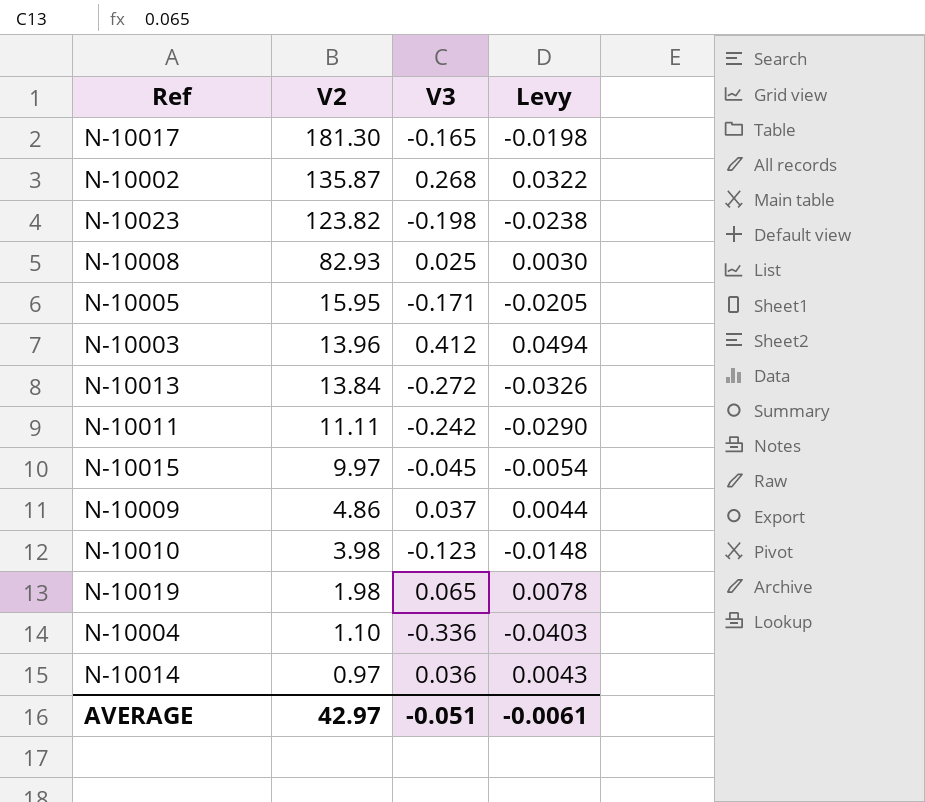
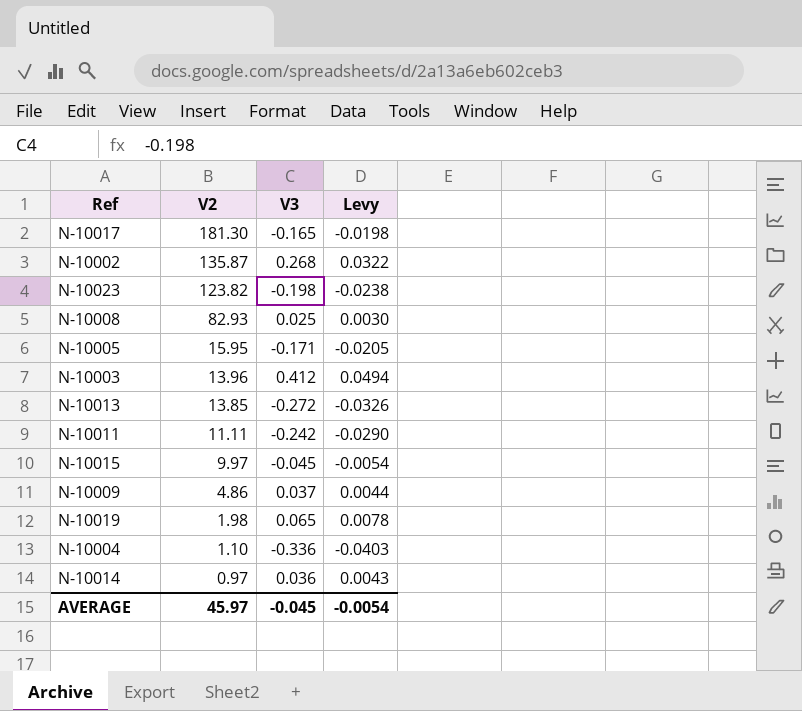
row N-10010: 3.98 | -0.123 | -0.0148 -> none
N-10013 | V2: 13.84 -> 13.85
AVERAGE | V2: 42.97 -> 45.97
AVERAGE | V3: -0.051 -> -0.045
AVERAGE | Levy: -0.0061 -> -0.0054

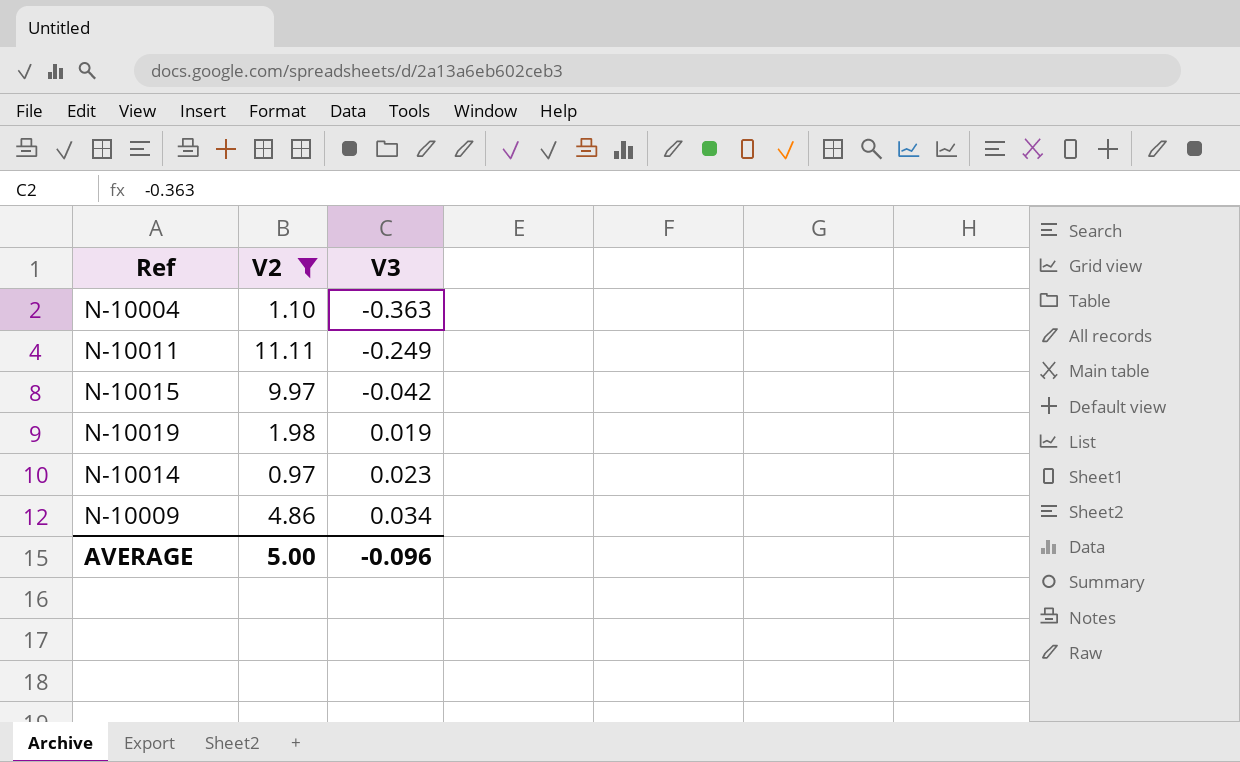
filter: none -> V2 <= 11.11
row order: V2 descending -> V3 ascending
column Levy | formula: [V3] * 0.12 -> none
N-10004 | V3: -0.336 -> -0.363
N-10011 | V3: -0.242 -> -0.249
N-10015 | V3: -0.045 -> -0.042
N-10019 | V3: 0.065 -> 0.019
N-10014 | V3: 0.036 -> 0.023
N-10009 | V3: 0.037 -> 0.034
AVERAGE | V2: 45.97 -> 5.00
AVERAGE | V3: -0.045 -> -0.096

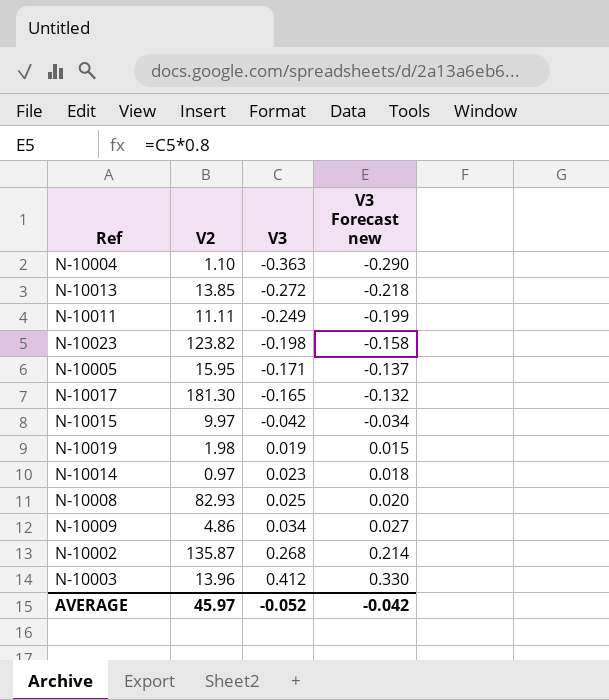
filter: V2 <= 11.11 -> none
column V3 Forecast new | formula: none -> [V3] * 0.8
AVERAGE | V2: 5.00 -> 45.97
AVERAGE | V3: -0.096 -> -0.052

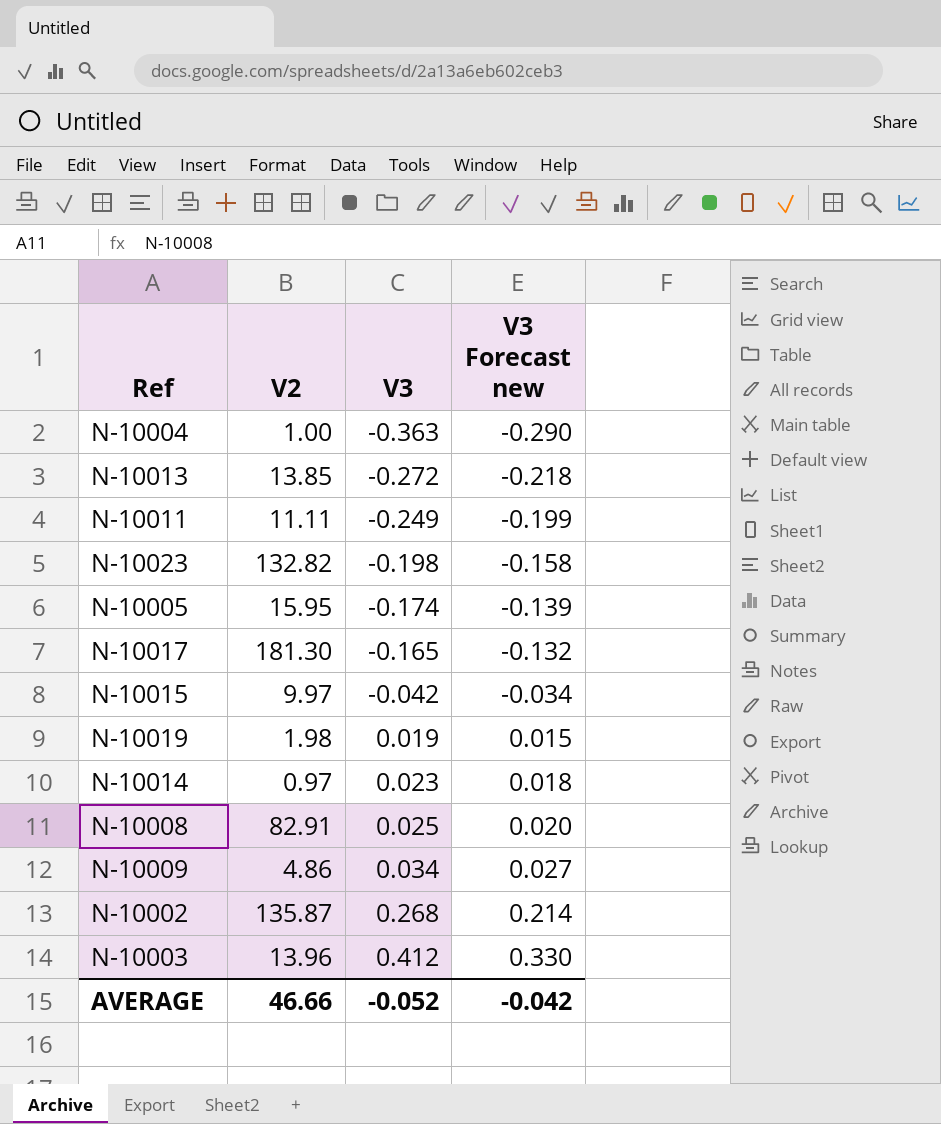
N-10004 | V2: 1.10 -> 1.00
N-10023 | V2: 123.82 -> 132.82
N-10005 | V3: -0.171 -> -0.174
N-10005 | V3 Forecast new: -0.137 -> -0.139
N-10008 | V2: 82.93 -> 82.91
AVERAGE | V2: 45.97 -> 46.66

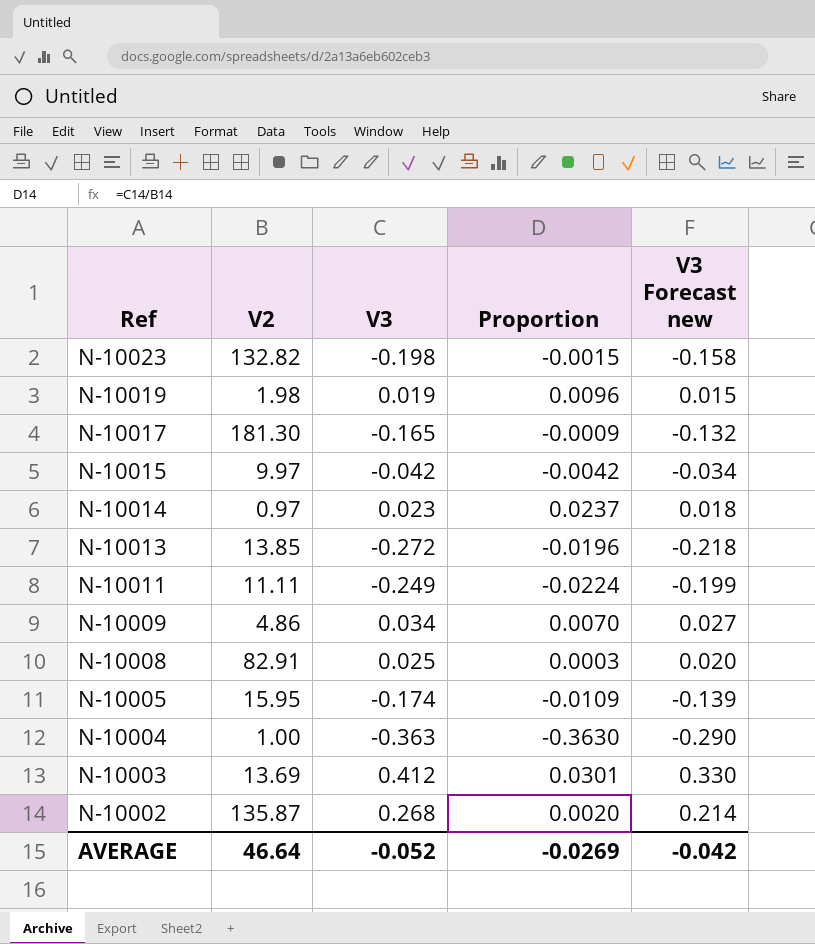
row order: V3 ascending -> Ref descending
column Proportion | formula: none -> [V3] / [V2]
N-10003 | V2: 13.96 -> 13.69
AVERAGE | V2: 46.66 -> 46.64

